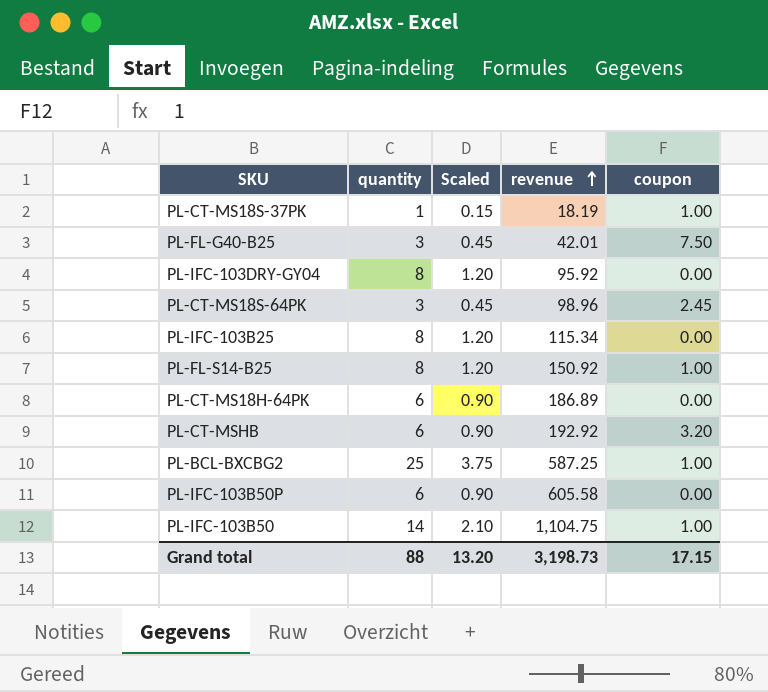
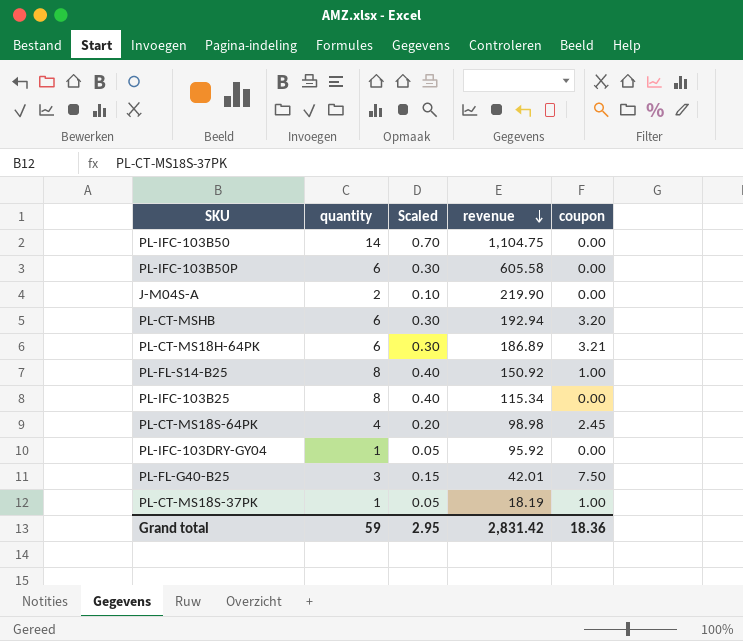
row order: revenue ascending -> revenue descending
column Scaled | formula: [quantity] * 0.15 -> [quantity] * 0.05
row PL-BCL-BXCBG2: 25 | 3.75 | 587.25 | 1.00 -> none
PL-IFC-103B50 | coupon: 1.00 -> 0.00
row J-M04S-A: none -> 2 | 0.10 | 219.90 | 0.00
PL-CT-MSHB | revenue: 192.92 -> 192.94
PL-CT-MS18H-64PK | coupon: 0.00 -> 3.21
PL-CT-MS18S-64PK | quantity: 3 -> 4
PL-CT-MS18S-64PK | revenue: 98.96 -> 98.98
PL-IFC-103DRY-GY04 | quantity: 8 -> 1
Grand total | quantity: 88 -> 59
Grand total | Scaled: 13.20 -> 2.95
Grand total | revenue: 3,198.73 -> 2,831.42
Grand total | coupon: 17.15 -> 18.36

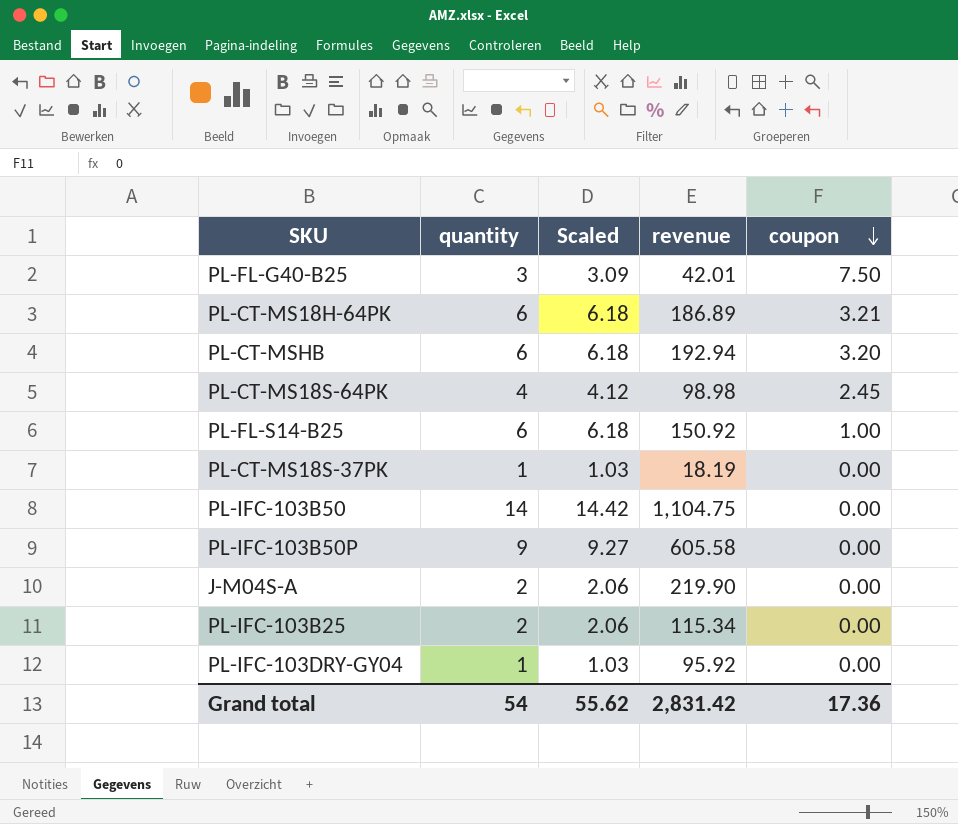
row order: revenue descending -> coupon descending
column Scaled | formula: [quantity] * 0.05 -> [quantity] * 1.03
PL-FL-S14-B25 | quantity: 8 -> 6
PL-CT-MS18S-37PK | coupon: 1.00 -> 0.00
PL-IFC-103B50P | quantity: 6 -> 9
PL-IFC-103B25 | quantity: 8 -> 2
Grand total | quantity: 59 -> 54
Grand total | Scaled: 2.95 -> 55.62
Grand total | coupon: 18.36 -> 17.36

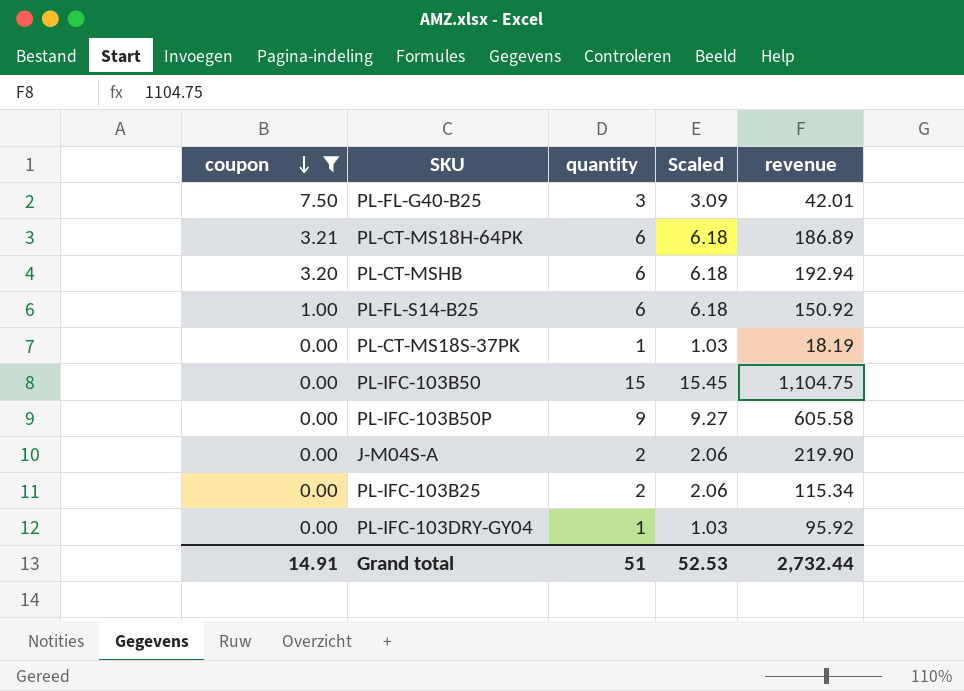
filter: none -> coupon != 2.45
column coupon | position: 5 -> 1
PL-IFC-103B50 | quantity: 14 -> 15
PL-IFC-103B50 | Scaled: 14.42 -> 15.45
Grand total | coupon: 17.36 -> 14.91
Grand total | quantity: 54 -> 51
Grand total | Scaled: 55.62 -> 52.53
Grand total | revenue: 2,831.42 -> 2,732.44

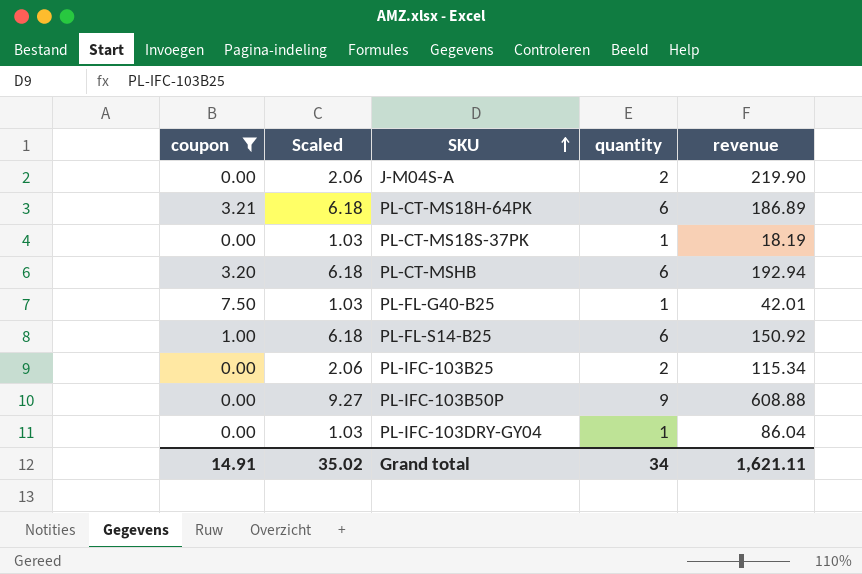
row order: coupon descending -> SKU ascending
column Scaled | position: 4 -> 2
row PL-IFC-103B50: 0.00 | 15 | 15.45 | 1,104.75 -> none
PL-FL-G40-B25 | Scaled: 3.09 -> 1.03
PL-FL-G40-B25 | quantity: 3 -> 1
PL-IFC-103B50P | revenue: 605.58 -> 608.88
PL-IFC-103DRY-GY04 | revenue: 95.92 -> 86.04
Grand total | Scaled: 52.53 -> 35.02
Grand total | quantity: 51 -> 34
Grand total | revenue: 2,732.44 -> 1,621.11

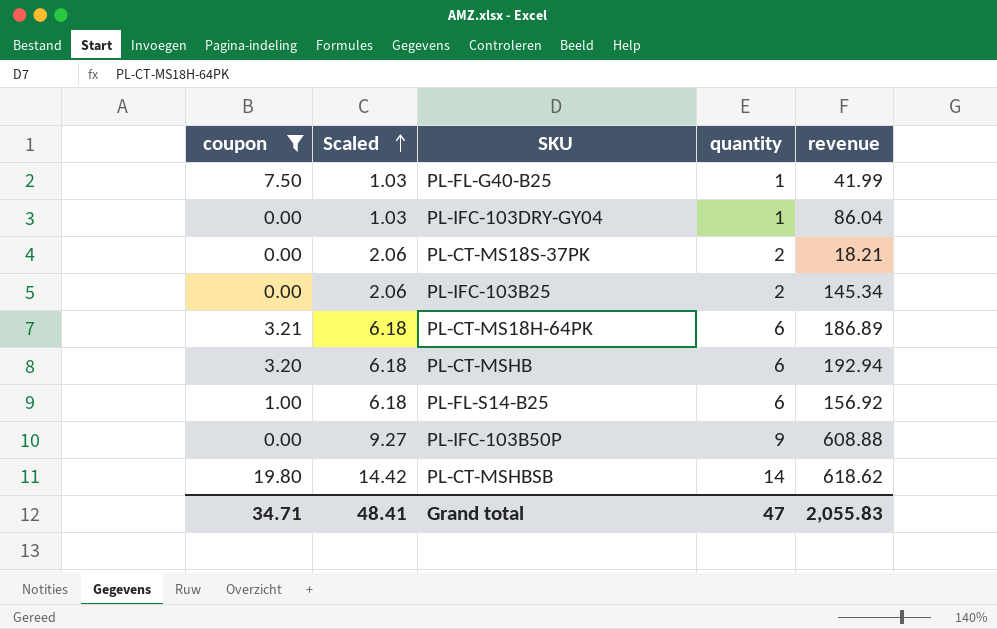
row order: SKU ascending -> Scaled ascending
row J-M04S-A: 0.00 | 2.06 | 2 | 219.90 -> none
PL-FL-G40-B25 | revenue: 42.01 -> 41.99
PL-CT-MS18S-37PK | Scaled: 1.03 -> 2.06
PL-CT-MS18S-37PK | quantity: 1 -> 2
PL-CT-MS18S-37PK | revenue: 18.19 -> 18.21
PL-IFC-103B25 | revenue: 115.34 -> 145.34
PL-FL-S14-B25 | revenue: 150.92 -> 156.92
row PL-CT-MSHBSB: none -> 19.80 | 14.42 | 14 | 618.62
Grand total | coupon: 14.91 -> 34.71
Grand total | Scaled: 35.02 -> 48.41
Grand total | quantity: 34 -> 47
Grand total | revenue: 1,621.11 -> 2,055.83

